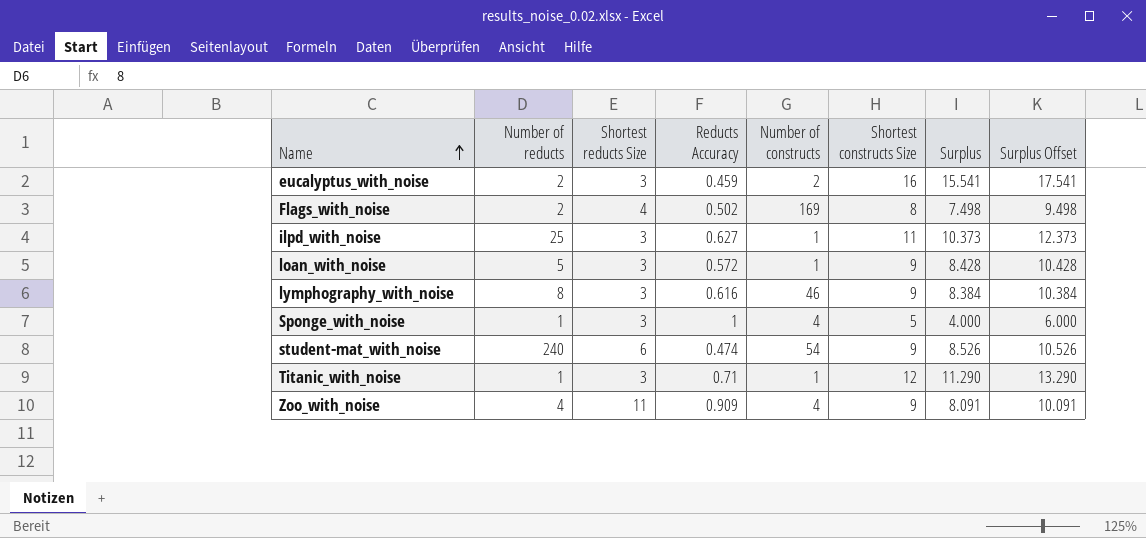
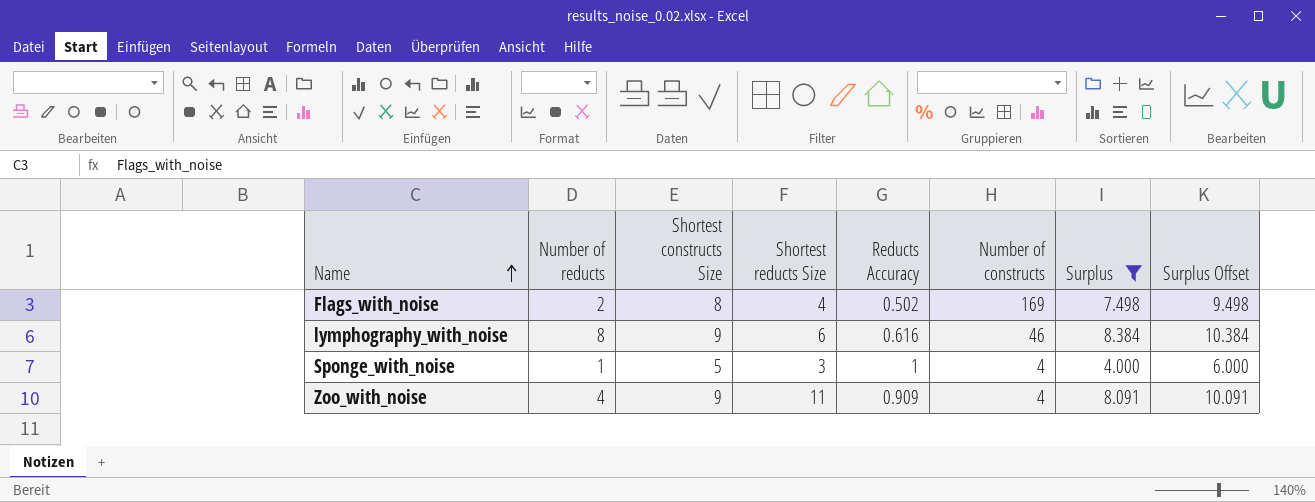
filter: none -> Surplus <= 8.384
column Shortest constructs Size | position: 6 -> 3
lymphography_with_noise | Shortest reducts Size: 3 -> 6

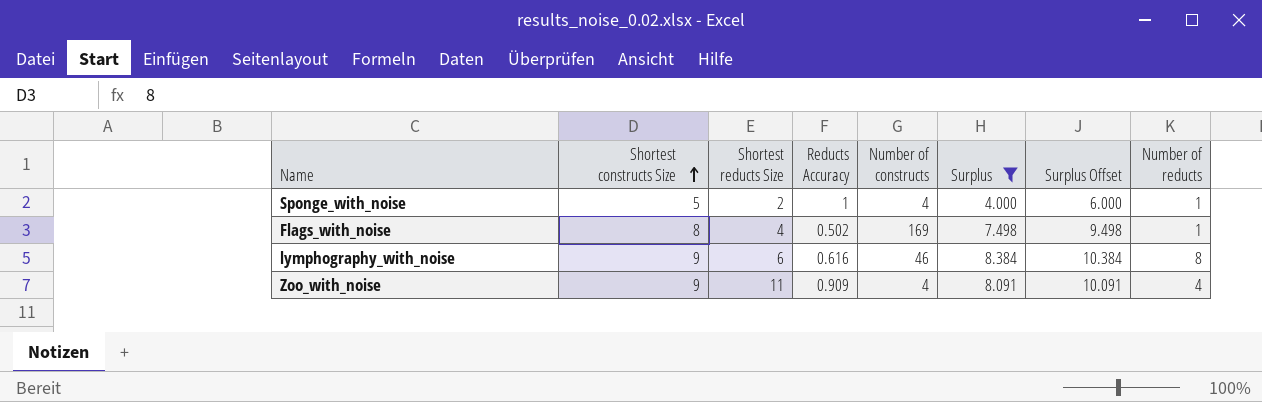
row order: Name ascending -> Shortest constructs Size ascending
column Number of reducts | position: 2 -> 8
Sponge_with_noise | Shortest reducts Size: 3 -> 2
Flags_with_noise | Number of reducts: 2 -> 1

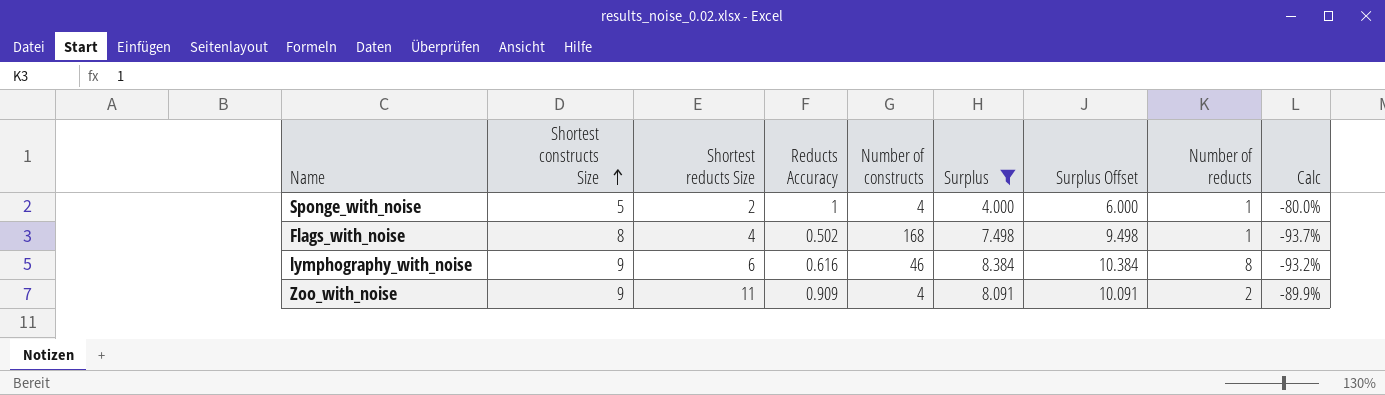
column Calc | formula: none -> ([Reducts Accuracy] - [Shortest constructs Size]) / [Shortest constructs Size]
Flags_with_noise | Number of constructs: 169 -> 168
Zoo_with_noise | Number of reducts: 4 -> 2

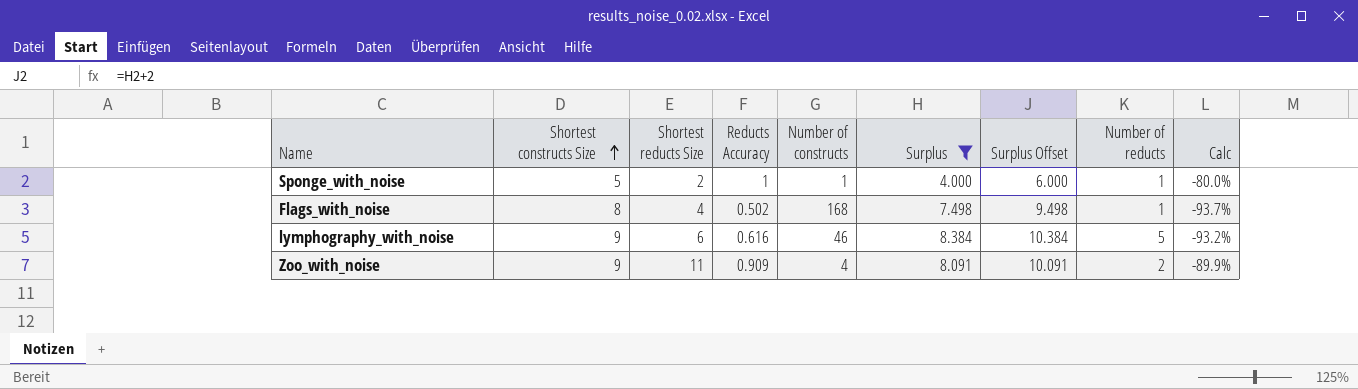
Sponge_with_noise | Number of constructs: 4 -> 1
lymphography_with_noise | Number of reducts: 8 -> 5

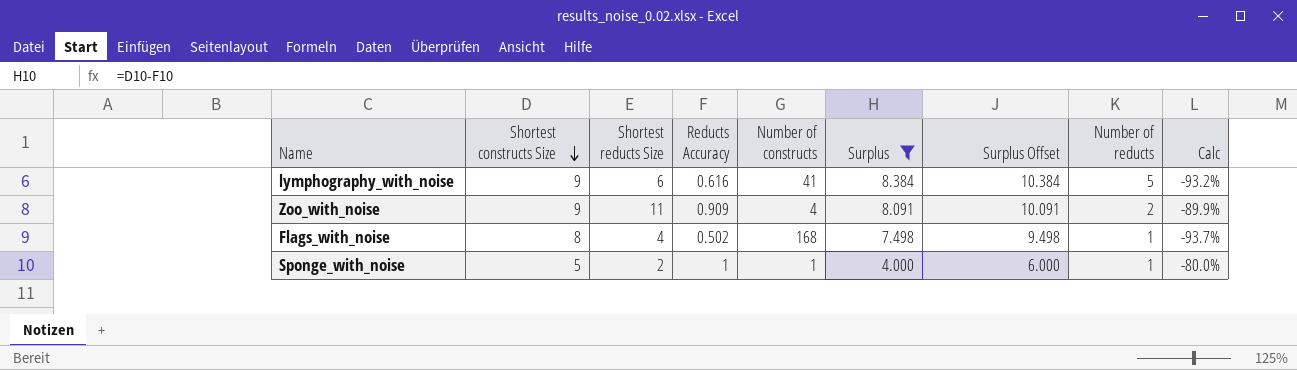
row order: Shortest constructs Size ascending -> Shortest constructs Size descending
lymphography_with_noise | Number of constructs: 46 -> 41

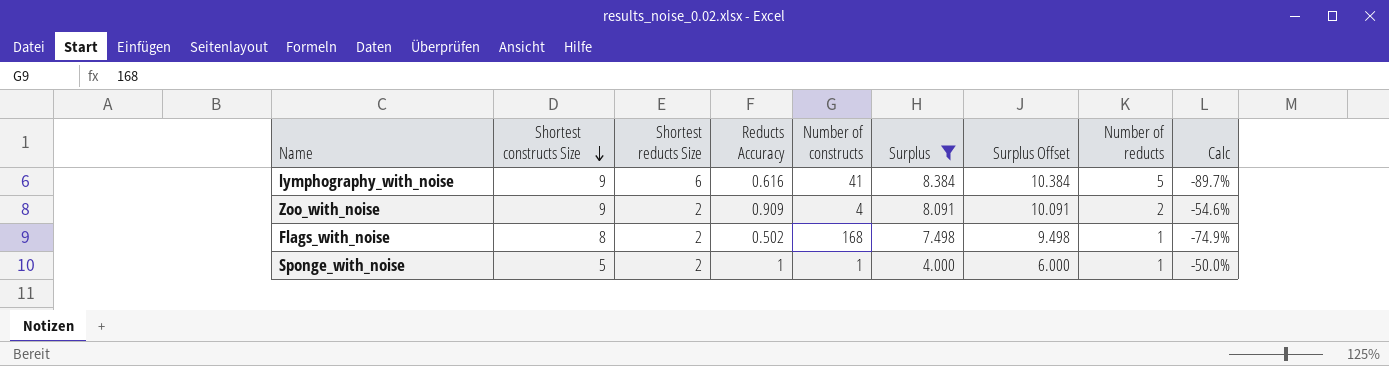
column Calc | formula: ([Reducts Accuracy] - [Shortest constructs Size]) / [Shortest constructs Size] -> ([Reducts Accuracy] - [Shortest reducts Size]) / [Shortest reducts Size]
Zoo_with_noise | Shortest reducts Size: 11 -> 2
Flags_with_noise | Shortest reducts Size: 4 -> 2

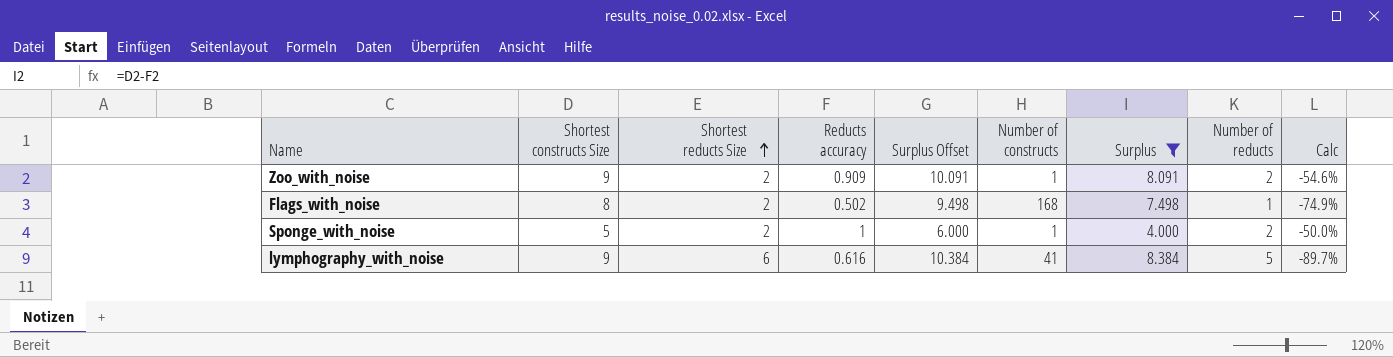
row order: Shortest constructs Size descending -> Shortest reducts Size ascending
column name: Reducts Accuracy -> Reducts accuracy
column Surplus Offset | position: 7 -> 5
Zoo_with_noise | Number of constructs: 4 -> 1
Sponge_with_noise | Number of reducts: 1 -> 2

